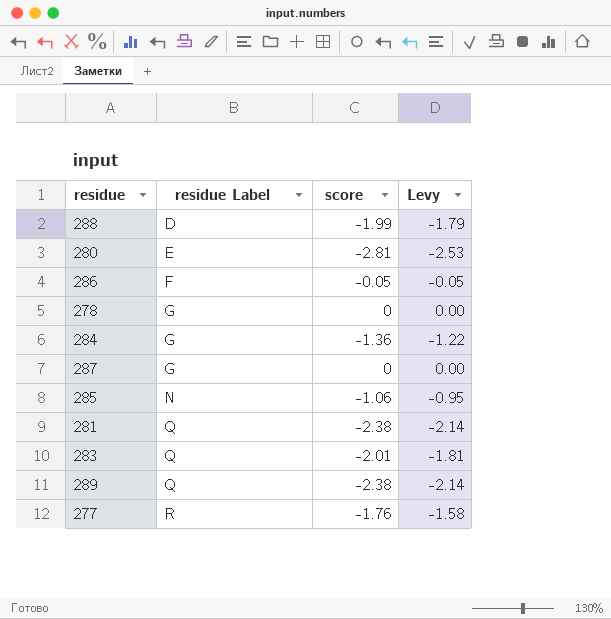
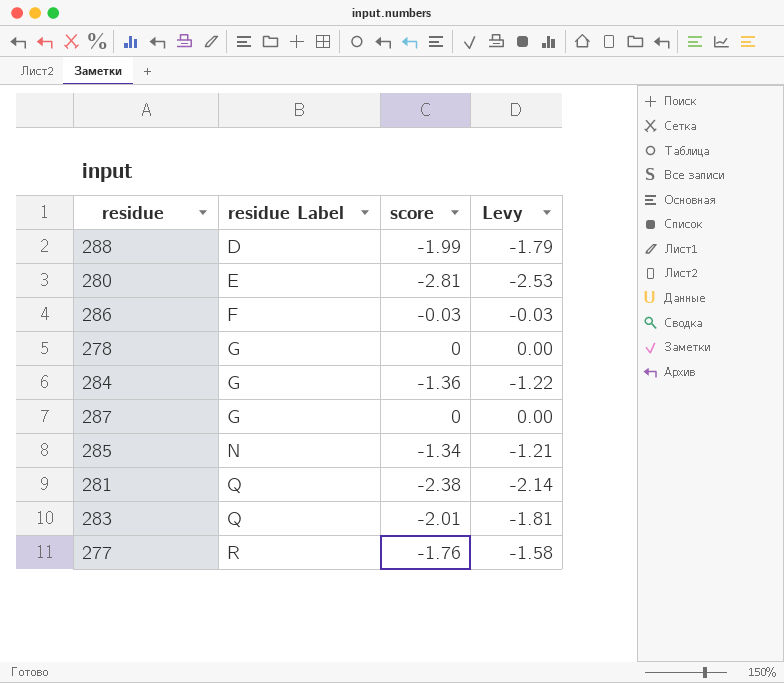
row 289: Q | -2.38 | -2.14 -> none
286 | score: -0.05 -> -0.03
286 | Levy: -0.05 -> -0.03
285 | score: -1.06 -> -1.34
285 | Levy: -0.95 -> -1.21

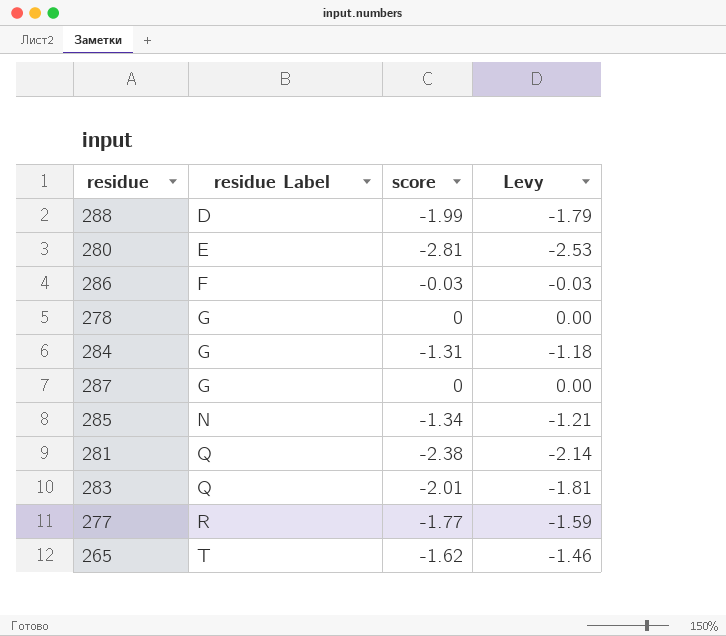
284 | score: -1.36 -> -1.31
284 | Levy: -1.22 -> -1.18
277 | score: -1.76 -> -1.77
277 | Levy: -1.58 -> -1.59
row 265: none -> T | -1.62 | -1.46

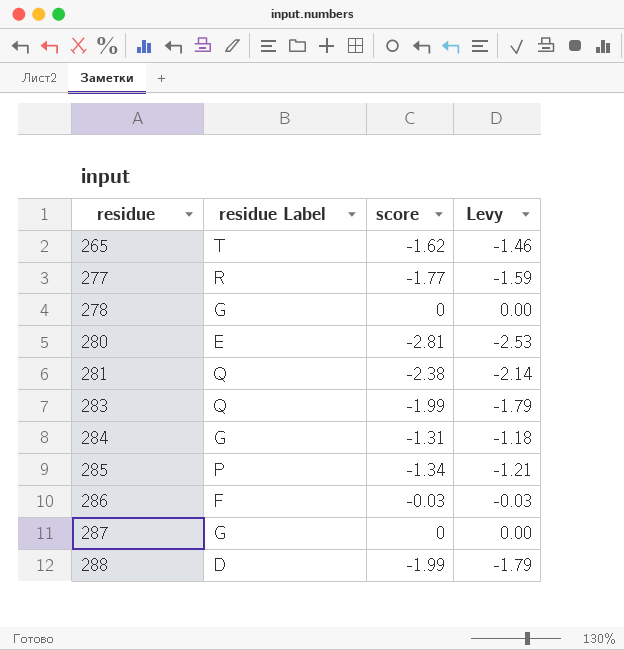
row order: residue Label ascending -> residue ascending
283 | score: -2.01 -> -1.99
283 | Levy: -1.81 -> -1.79
285 | residue Label: N -> P

